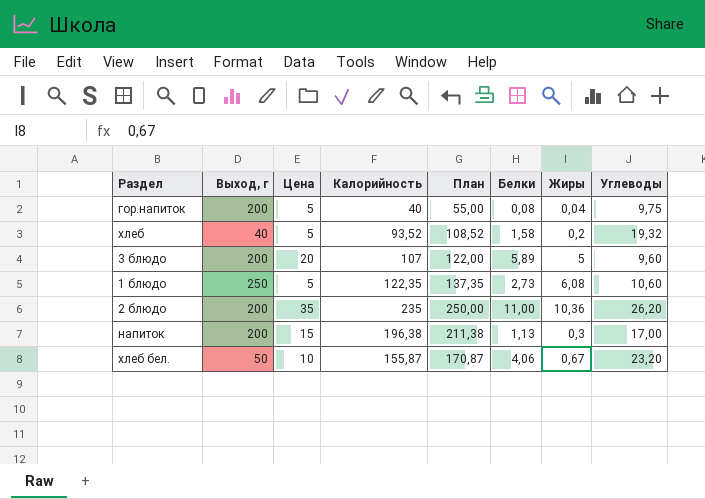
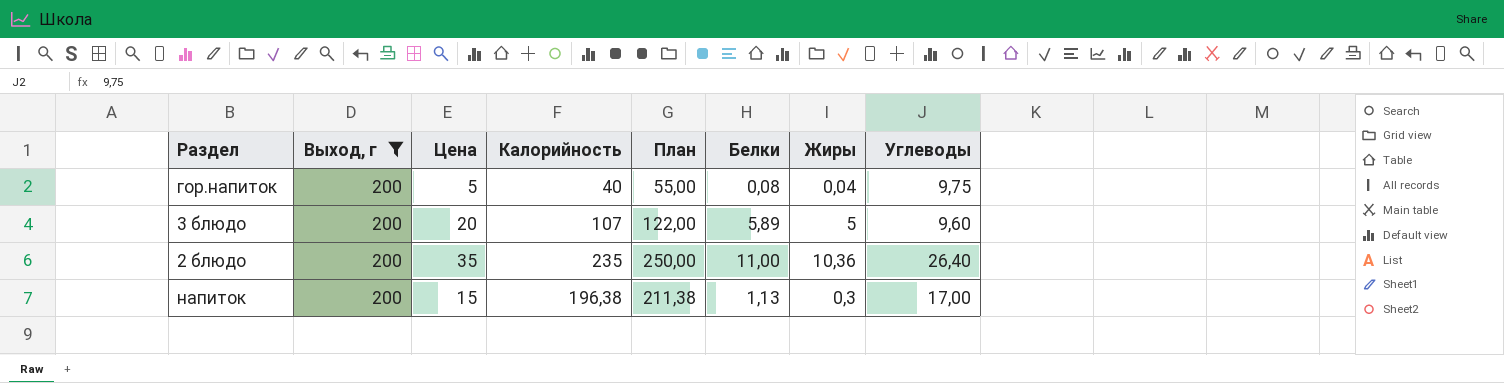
filter: none -> Выход, г = 200
2 блюдо | Углеводы: 26,20 -> 26,40

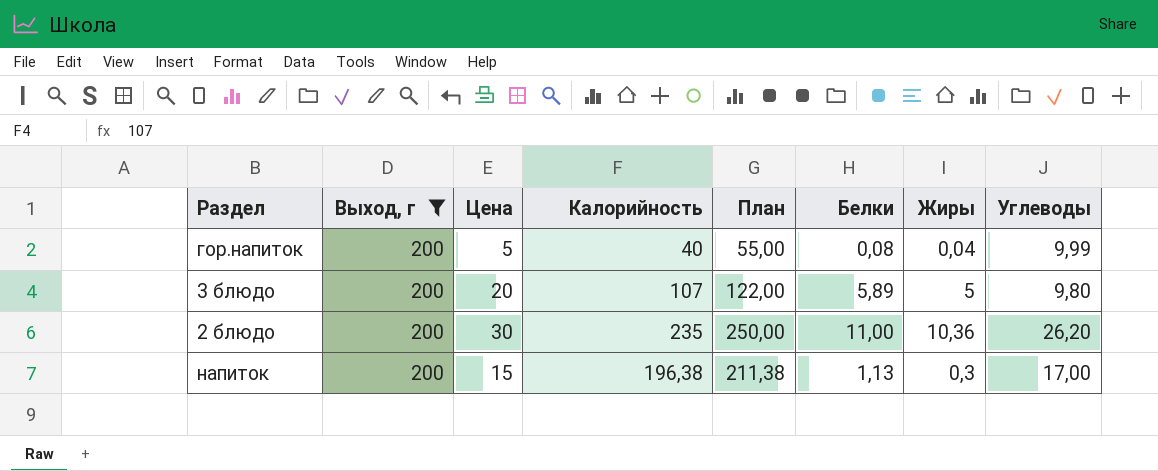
гор.напиток | Углеводы: 9,75 -> 9,99
3 блюдо | Углеводы: 9,60 -> 9,80
2 блюдо | Цена: 35 -> 30
2 блюдо | Углеводы: 26,40 -> 26,20

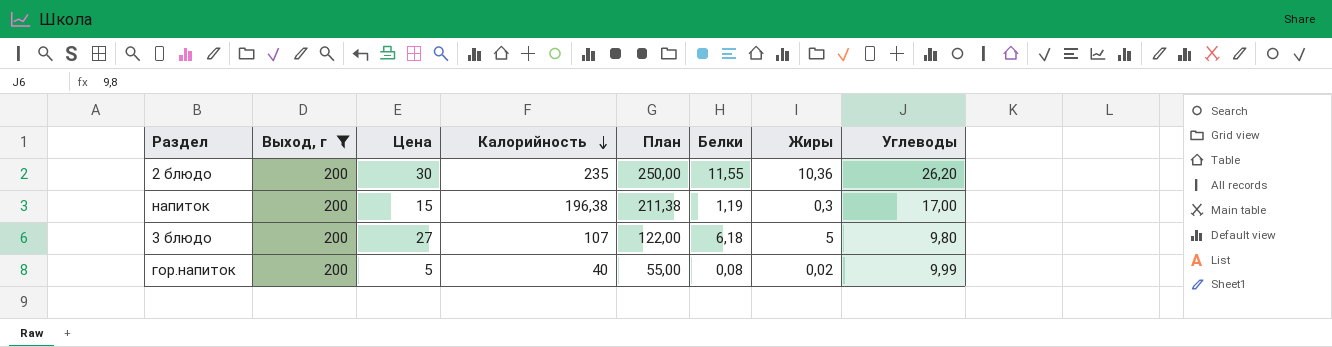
row order: none -> Калорийность descending
2 блюдо | Белки: 11,00 -> 11,55
напиток | Белки: 1,13 -> 1,19
3 блюдо | Цена: 20 -> 27
3 блюдо | Белки: 5,89 -> 6,18
гор.напиток | Жиры: 0,04 -> 0,02

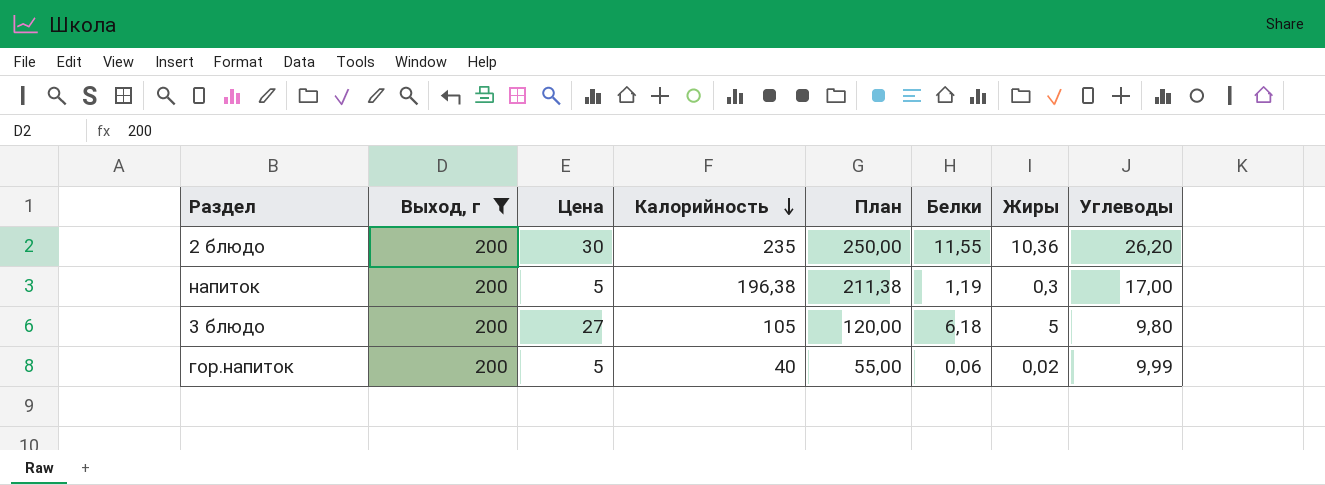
напиток | Цена: 15 -> 5
3 блюдо | Калорийность: 107 -> 105
3 блюдо | План: 122,00 -> 120,00
гор.напиток | Белки: 0,08 -> 0,06

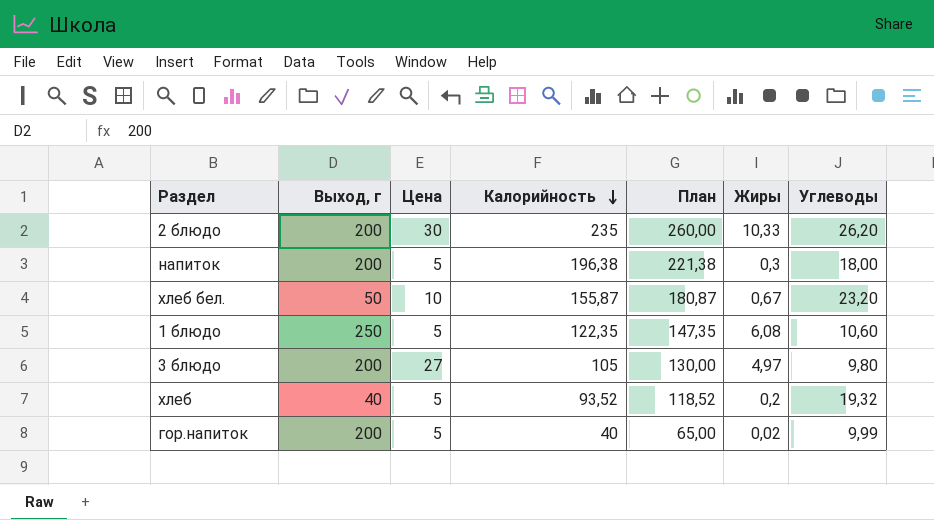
filter: Выход, г = 200 -> none
column Белки | position: 6 -> none
column План | formula: [Калорийность] + 15 -> [Калорийность] + 25
2 блюдо | Жиры: 10,36 -> 10,33
напиток | Углеводы: 17,00 -> 18,00
3 блюдо | Жиры: 5 -> 4,97

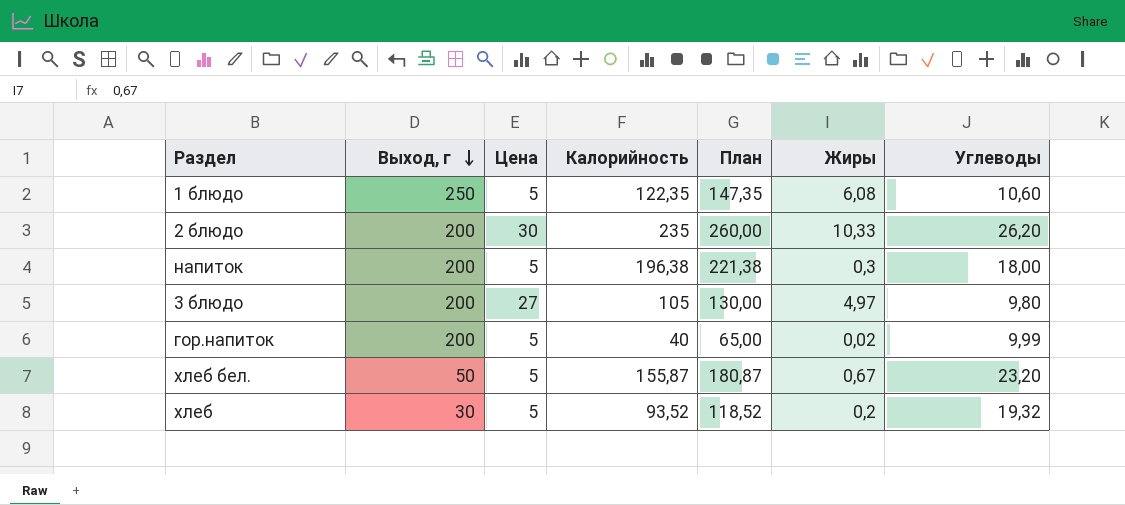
row order: Калорийность descending -> Выход, г descending
хлеб бел. | Цена: 10 -> 5
хлеб | Выход, г: 40 -> 30

